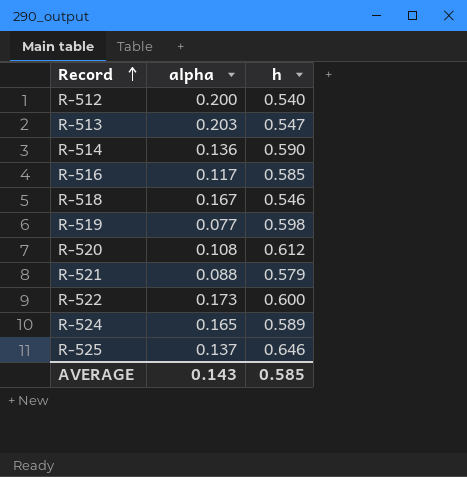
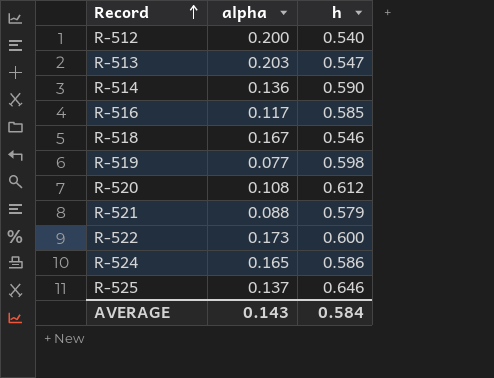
R-524 | h: 0.589 -> 0.586
AVERAGE | h: 0.585 -> 0.584

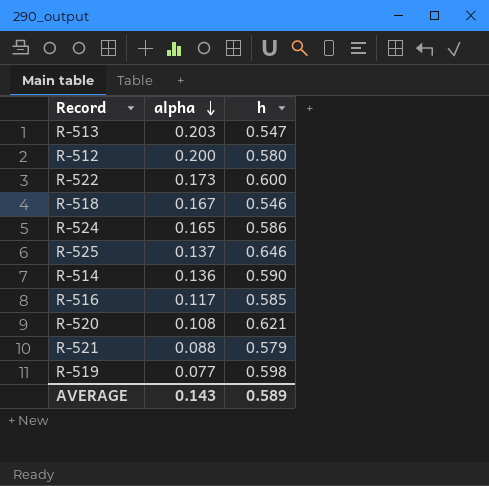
row order: Record ascending -> alpha descending
R-512 | h: 0.540 -> 0.580
R-520 | h: 0.612 -> 0.621
AVERAGE | h: 0.584 -> 0.589

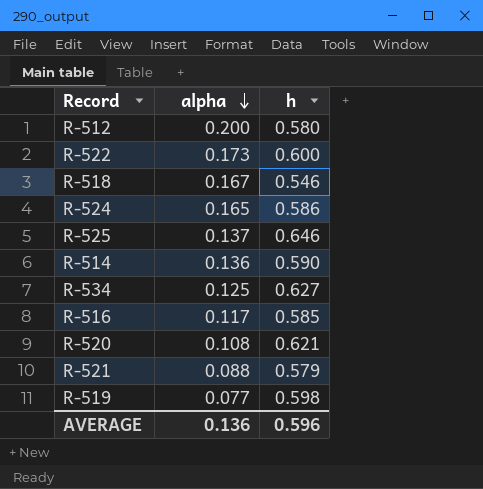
row R-513: 0.203 | 0.547 -> none
row R-534: none -> 0.125 | 0.627
AVERAGE | alpha: 0.143 -> 0.136
AVERAGE | h: 0.589 -> 0.596

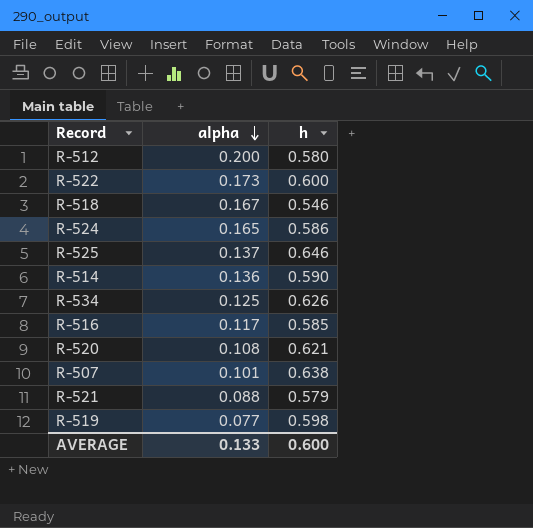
R-534 | h: 0.627 -> 0.626
row R-507: none -> 0.101 | 0.638
AVERAGE | alpha: 0.136 -> 0.133
AVERAGE | h: 0.596 -> 0.600

